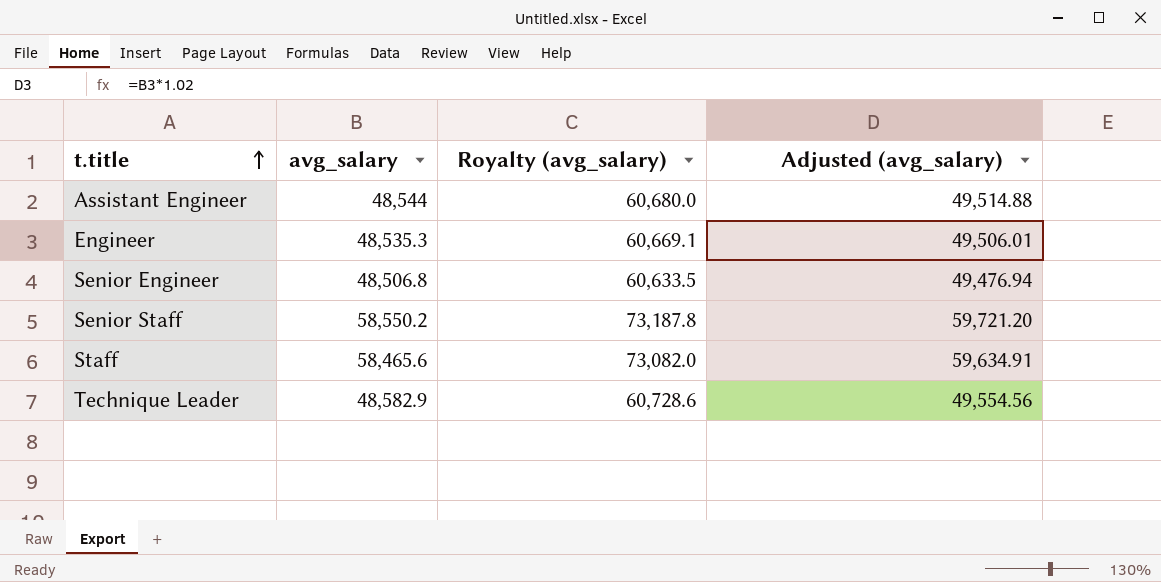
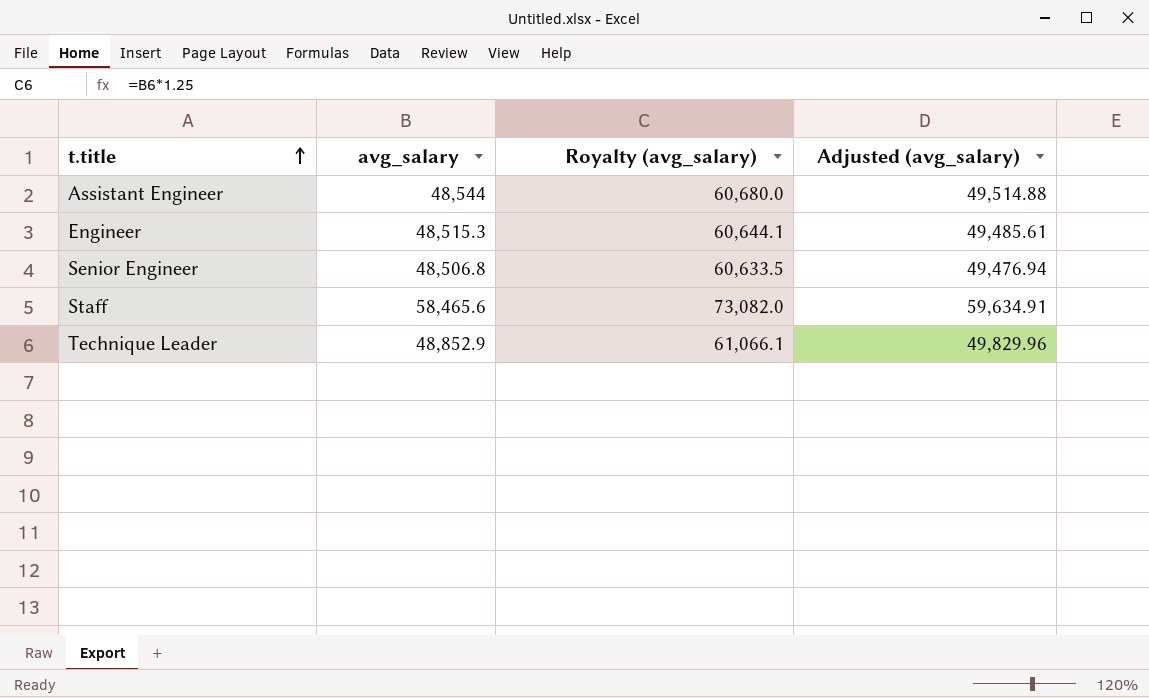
row Senior Staff: 58,550.2 | 73,187.8 | 59,721.20 -> none
Engineer | avg_salary: 48,535.3 -> 48,515.3
Engineer | Royalty (avg_salary): 60,669.1 -> 60,644.1
Engineer | Adjusted (avg_salary): 49,506.01 -> 49,485.61
Technique Leader | avg_salary: 48,582.9 -> 48,852.9
Technique Leader | Royalty (avg_salary): 60,728.6 -> 61,066.1
Technique Leader | Adjusted (avg_salary): 49,554.56 -> 49,829.96

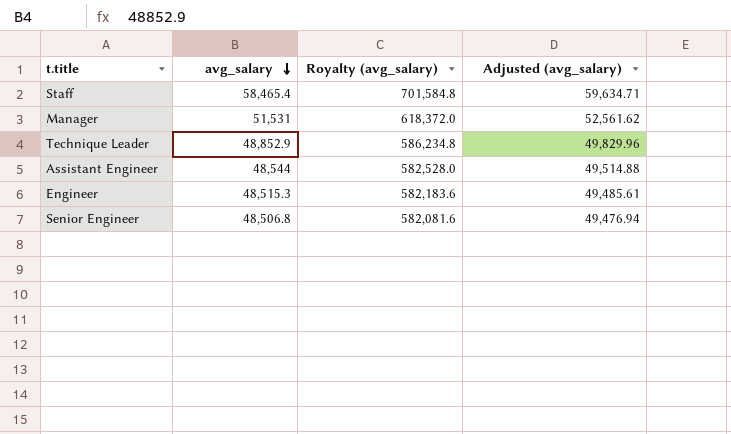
row order: t.title ascending -> avg_salary descending
column Royalty (avg_salary) | formula: [avg_salary] * 1.25 -> [avg_salary] * 12
Staff | avg_salary: 58,465.6 -> 58,465.4
Staff | Adjusted (avg_salary): 59,634.91 -> 59,634.71
row Manager: none -> 51,531 | 618,372.0 | 52,561.62

